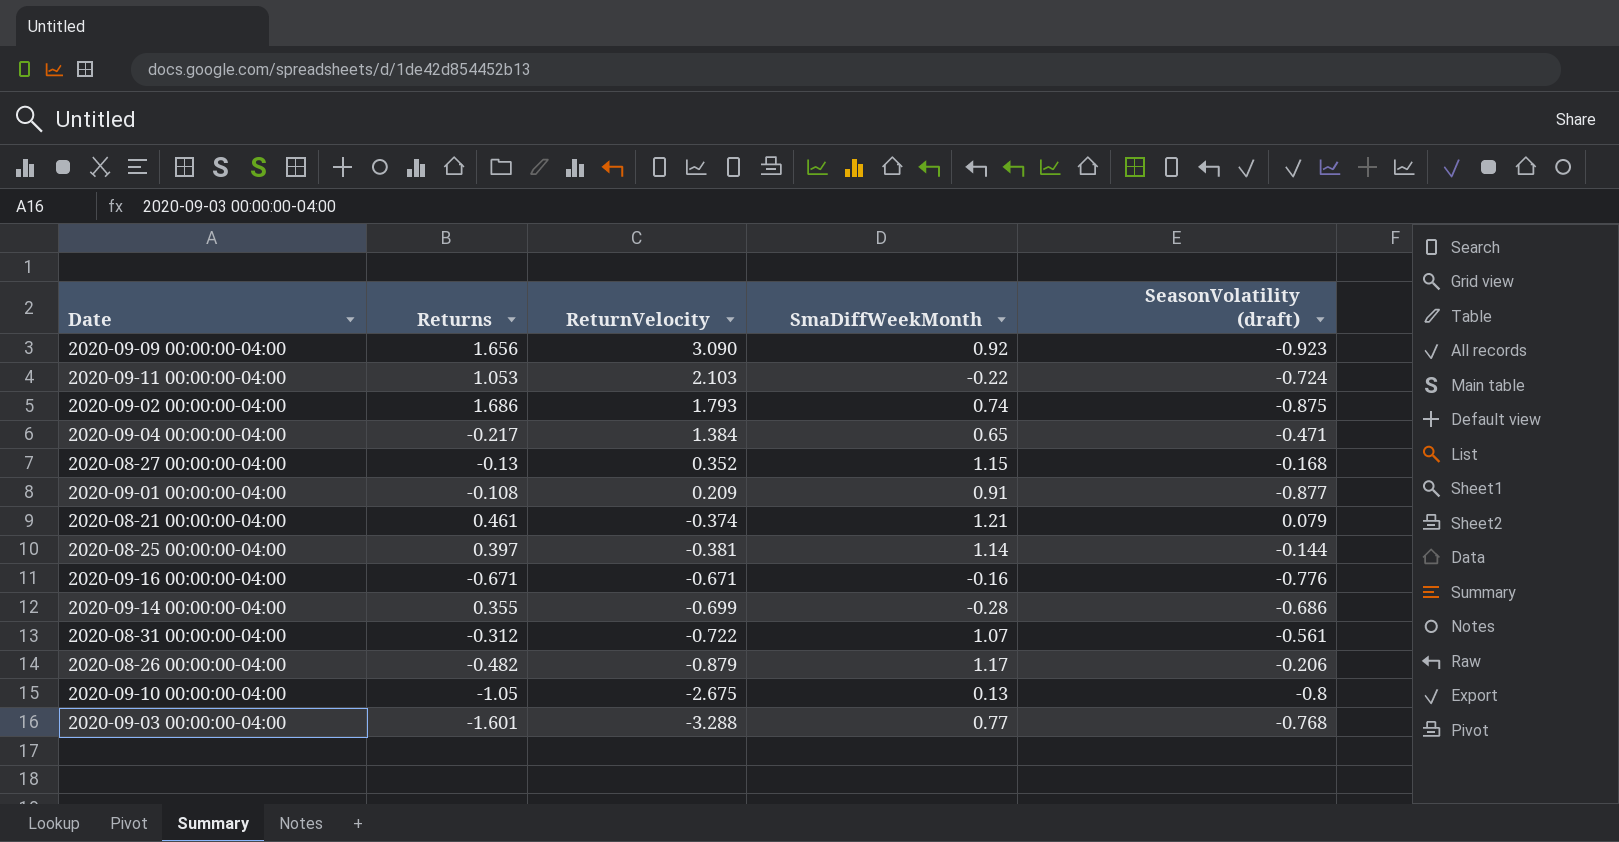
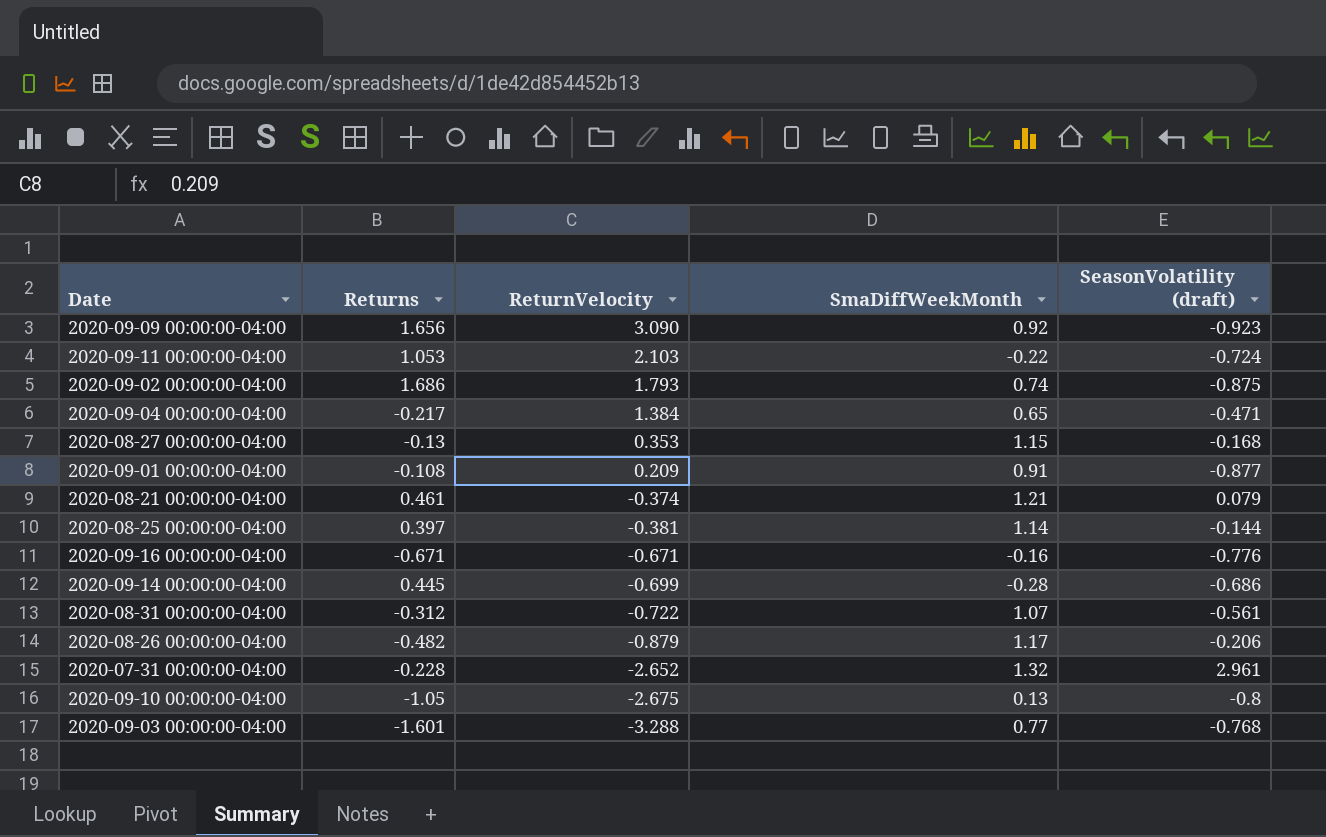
2020-08-27 00:00:00-04:00 | ReturnVelocity: 0.352 -> 0.353
2020-09-14 00:00:00-04:00 | Returns: 0.355 -> 0.445
row 2020-07-31 00:00:00-04:00: none -> -0.228 | -2.652 | 1.32 | 2.961

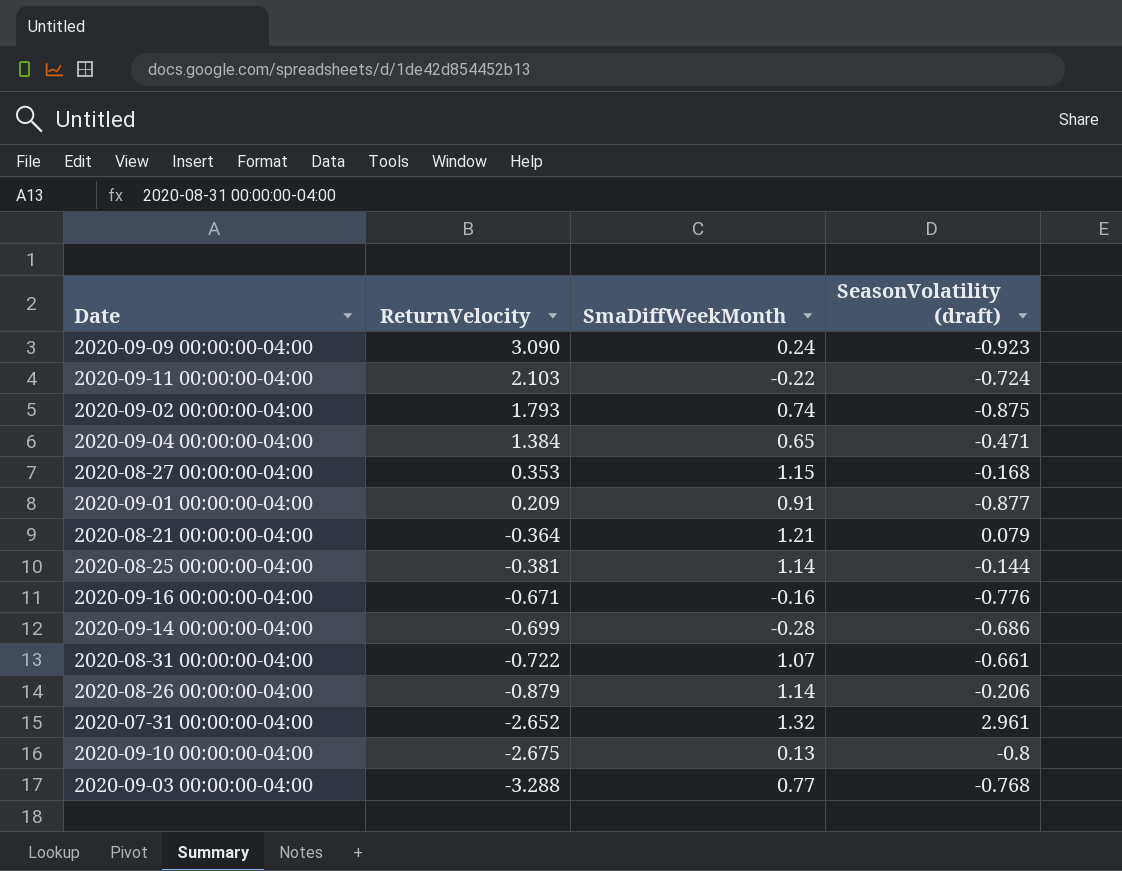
column Returns | position: 2 -> none
2020-09-09 00:00:00-04:00 | SmaDiffWeekMonth: 0.92 -> 0.24
2020-08-21 00:00:00-04:00 | ReturnVelocity: -0.374 -> -0.364
2020-08-31 00:00:00-04:00 | SeasonVolatility (draft): -0.561 -> -0.661
2020-08-26 00:00:00-04:00 | SmaDiffWeekMonth: 1.17 -> 1.14

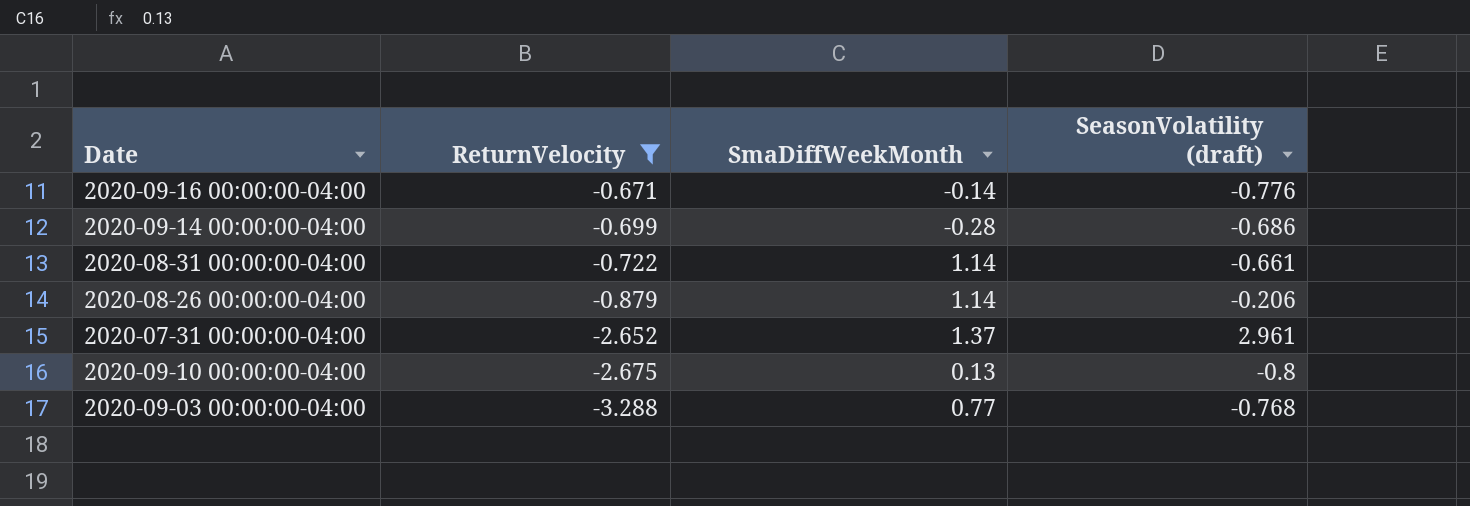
filter: none -> ReturnVelocity <= -0.671
2020-09-16 00:00:00-04:00 | SmaDiffWeekMonth: -0.16 -> -0.14
2020-08-31 00:00:00-04:00 | SmaDiffWeekMonth: 1.07 -> 1.14
2020-07-31 00:00:00-04:00 | SmaDiffWeekMonth: 1.32 -> 1.37

